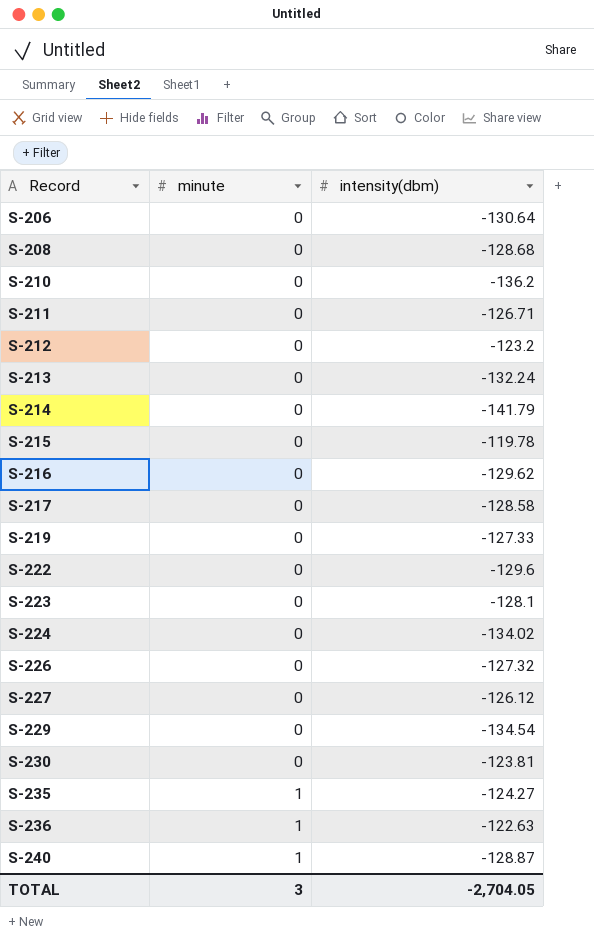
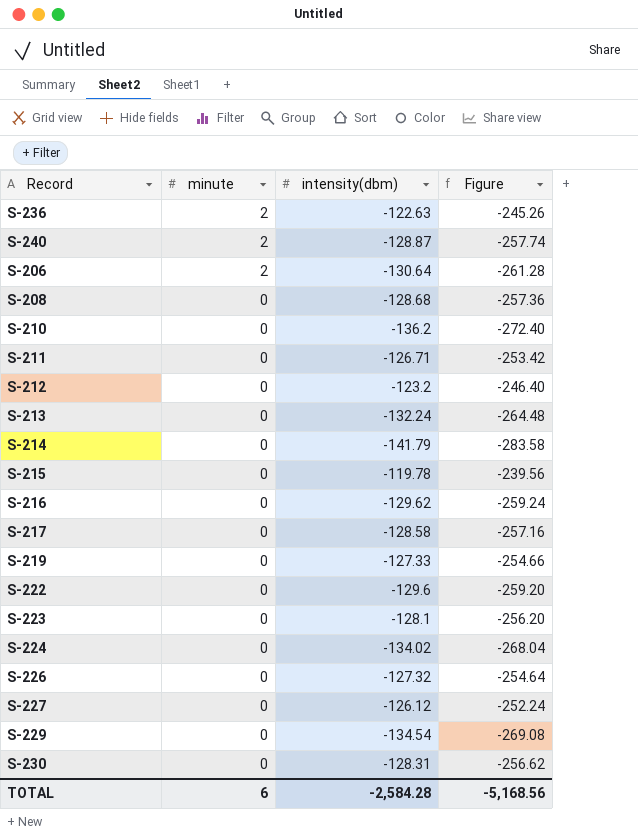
row order: Record ascending -> minute descending
column Figure | formula: none -> [intensity(dbm)] * 2
row S-235: 1 | -124.27 -> none
S-236 | minute: 1 -> 2
S-240 | minute: 1 -> 2
S-206 | minute: 0 -> 2
S-230 | intensity(dbm): -123.81 -> -128.31
TOTAL | minute: 3 -> 6
TOTAL | intensity(dbm): -2,704.05 -> -2,584.28

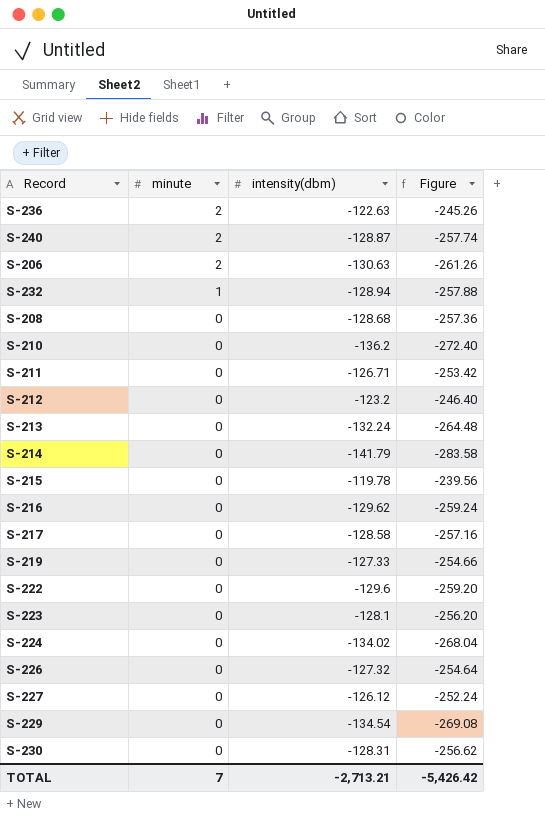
S-206 | intensity(dbm): -130.64 -> -130.63
S-206 | Figure: -261.28 -> -261.26
row S-232: none -> 1 | -128.94 | -257.88
TOTAL | minute: 6 -> 7
TOTAL | intensity(dbm): -2,584.28 -> -2,713.21
TOTAL | Figure: -5,168.56 -> -5,426.42

